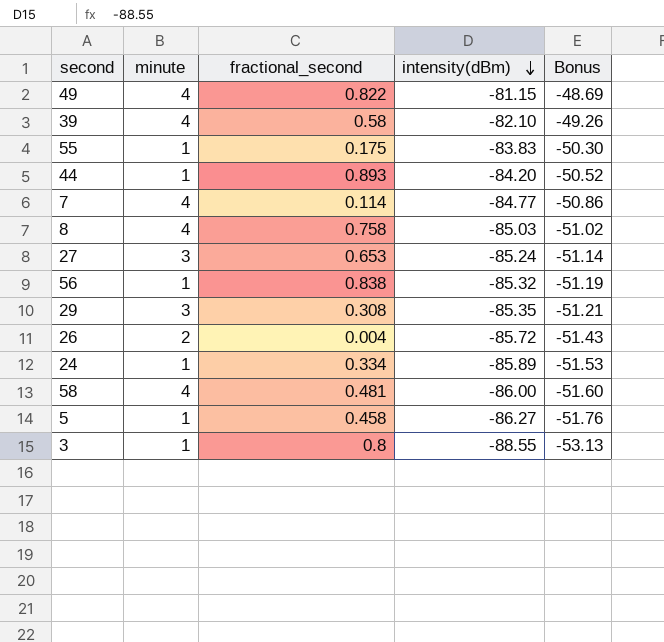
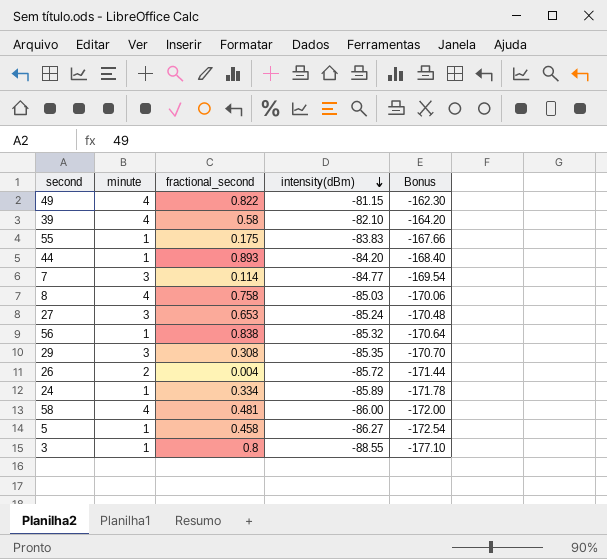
column Bonus | formula: [intensity(dBm)] * 0.6 -> [intensity(dBm)] * 2
7 | minute: 4 -> 3

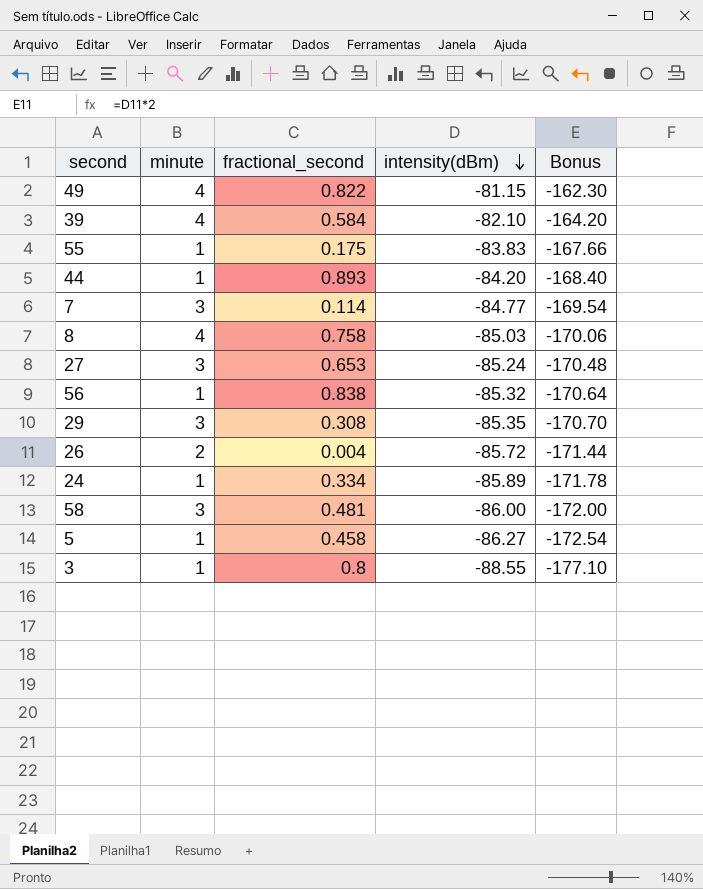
39 | fractional_second: 0.58 -> 0.584
58 | minute: 4 -> 3

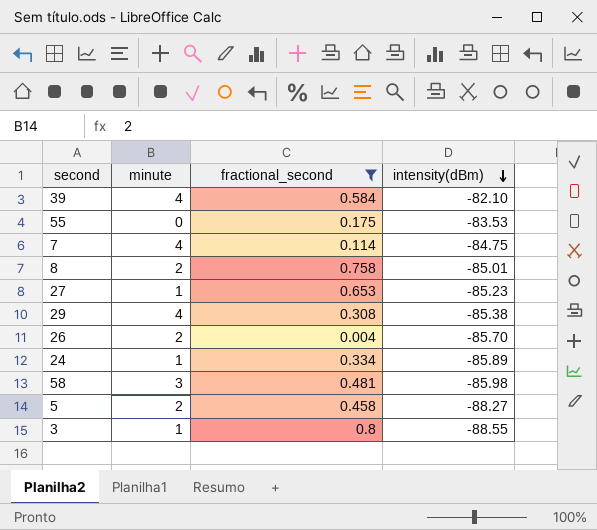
filter: none -> fractional_second <= 0.8
column Bonus | formula: [intensity(dBm)] * 2 -> none
55 | minute: 1 -> 0
55 | intensity(dBm): -83.83 -> -83.53
7 | minute: 3 -> 4
7 | intensity(dBm): -84.77 -> -84.75
8 | minute: 4 -> 2
8 | intensity(dBm): -85.03 -> -85.01
27 | minute: 3 -> 1
27 | intensity(dBm): -85.24 -> -85.23
29 | minute: 3 -> 4
29 | intensity(dBm): -85.35 -> -85.38
26 | intensity(dBm): -85.72 -> -85.70
58 | intensity(dBm): -86.00 -> -85.98
5 | minute: 1 -> 2
5 | intensity(dBm): -86.27 -> -88.27

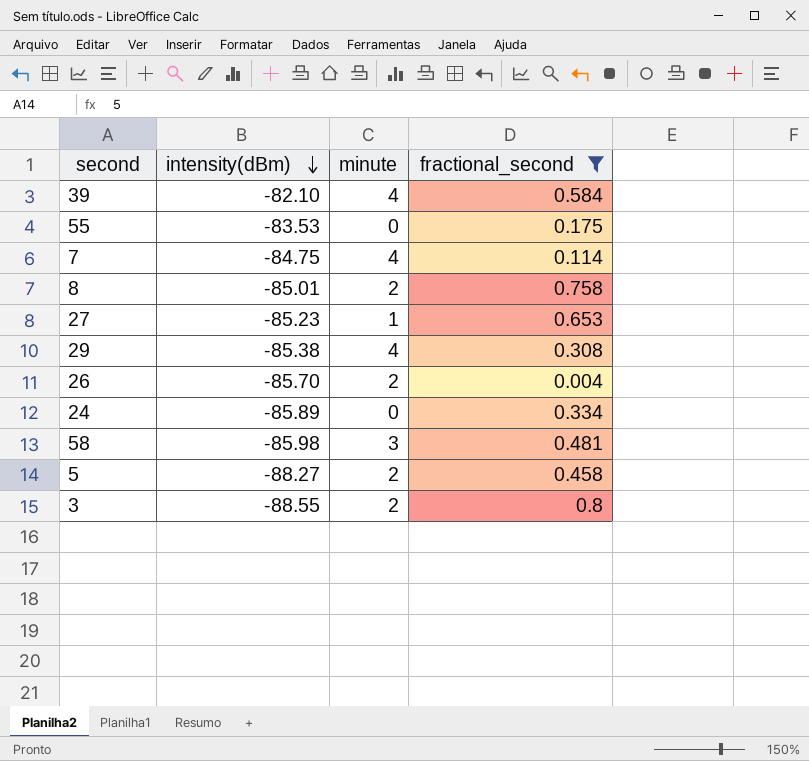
column intensity(dBm) | position: 4 -> 2
24 | minute: 1 -> 0
3 | minute: 1 -> 2

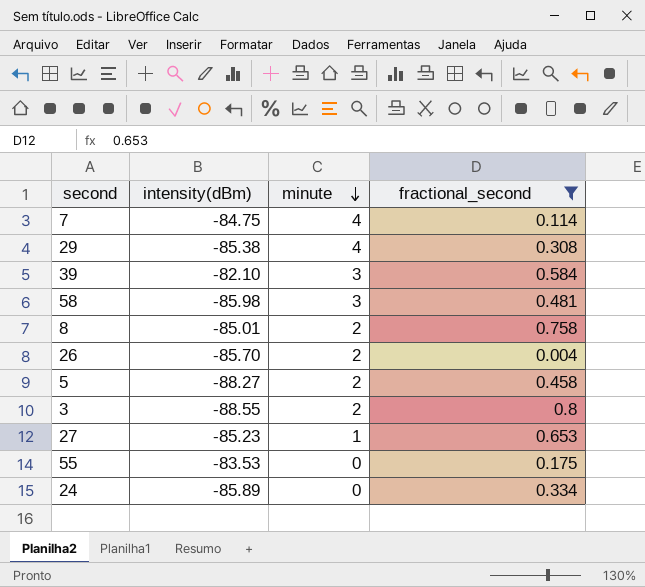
row order: intensity(dBm) descending -> minute descending
39 | minute: 4 -> 3

